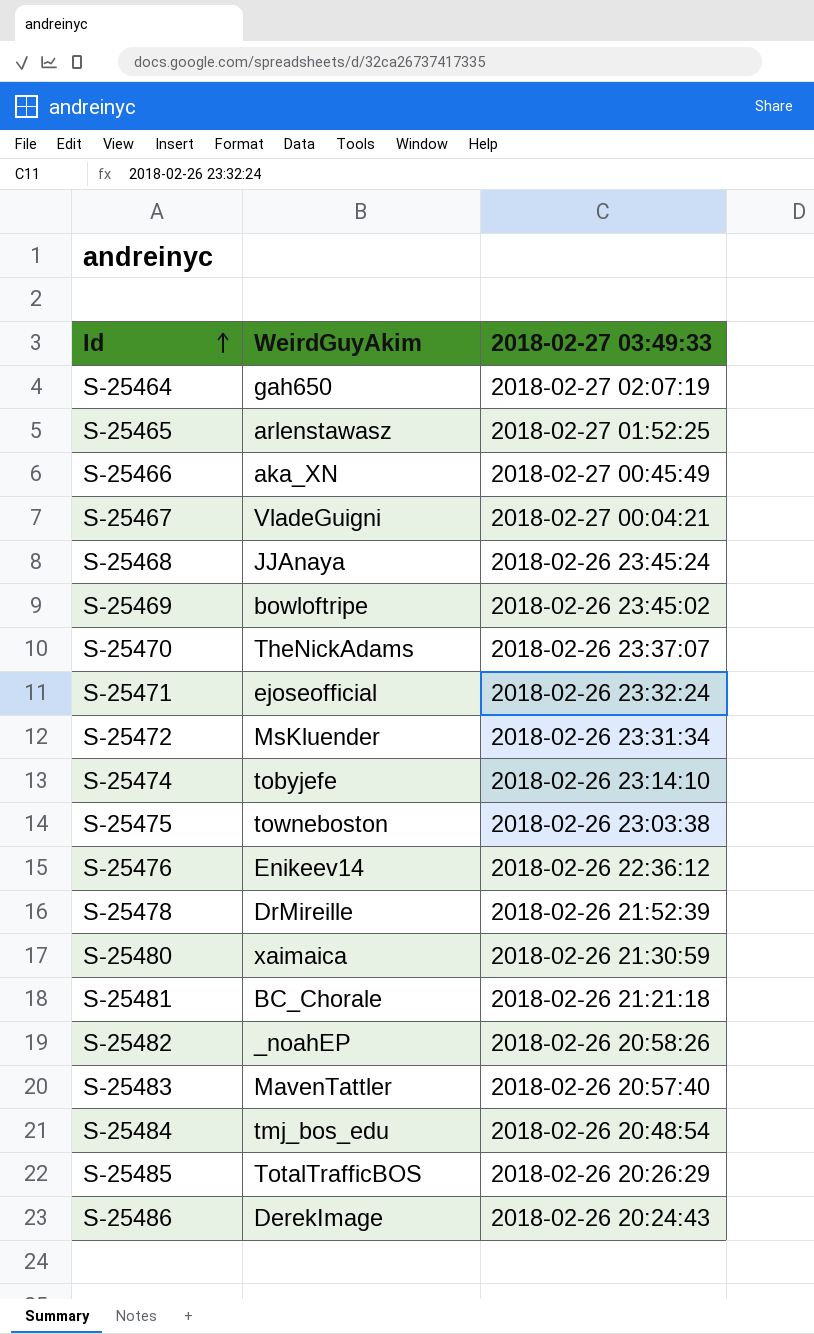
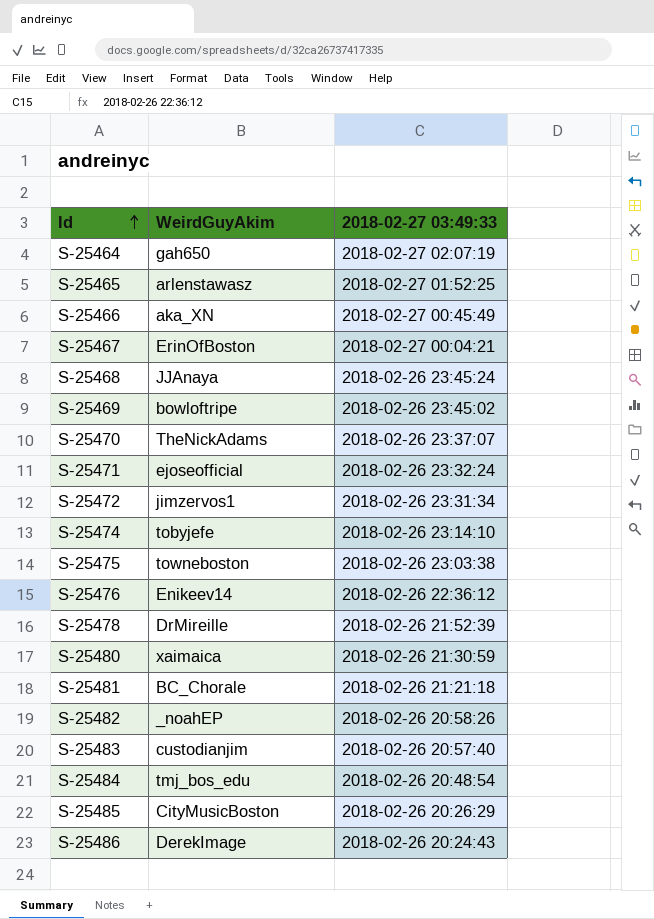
S-25467 | WeirdGuyAkim: VladeGuigni -> ErinOfBoston
S-25472 | WeirdGuyAkim: MsKluender -> jimzervos1
S-25483 | WeirdGuyAkim: MavenTattler -> custodianjim
S-25485 | WeirdGuyAkim: TotalTrafficBOS -> CityMusicBoston

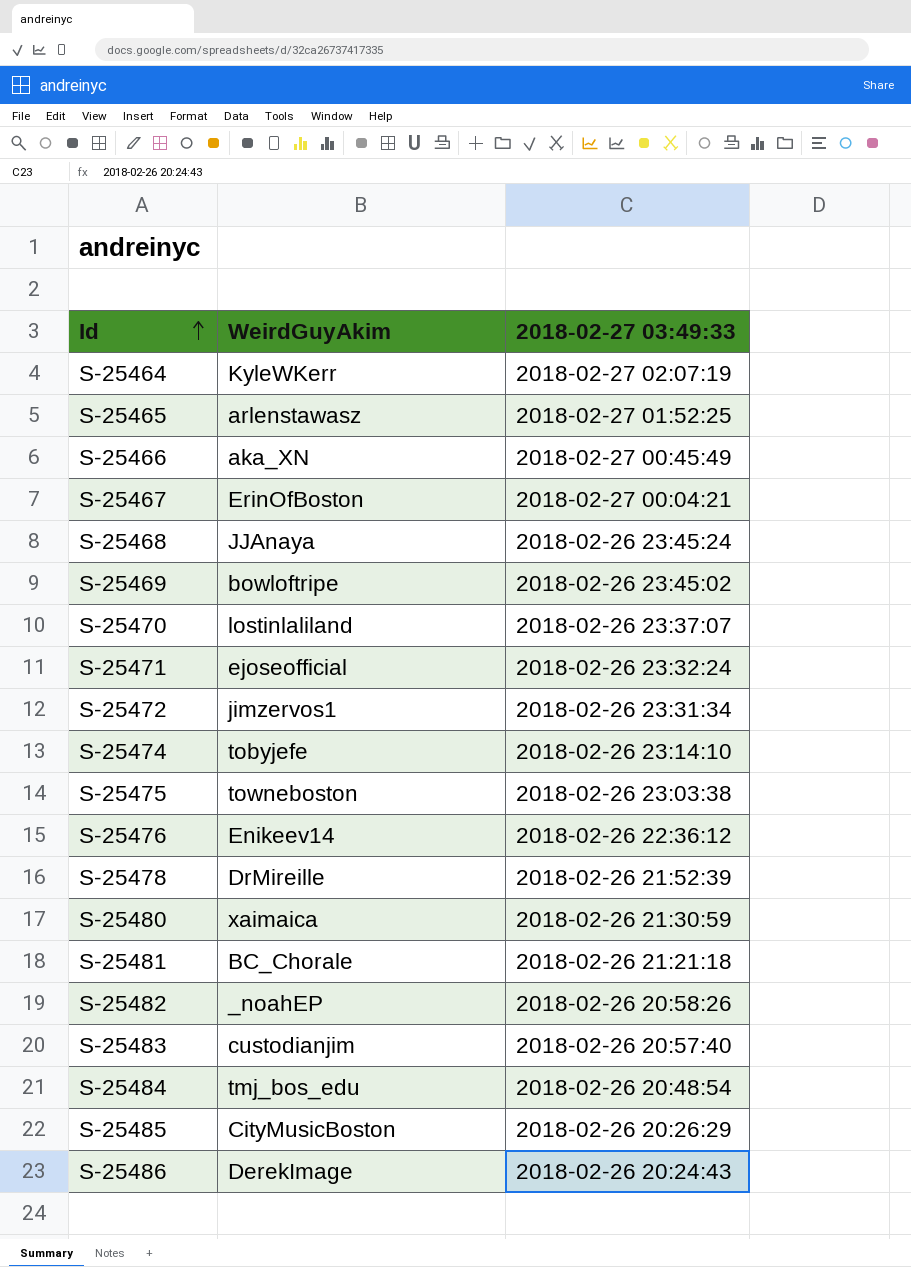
S-25464 | WeirdGuyAkim: gah650 -> KyleWKerr
S-25470 | WeirdGuyAkim: TheNickAdams -> lostinlaliland

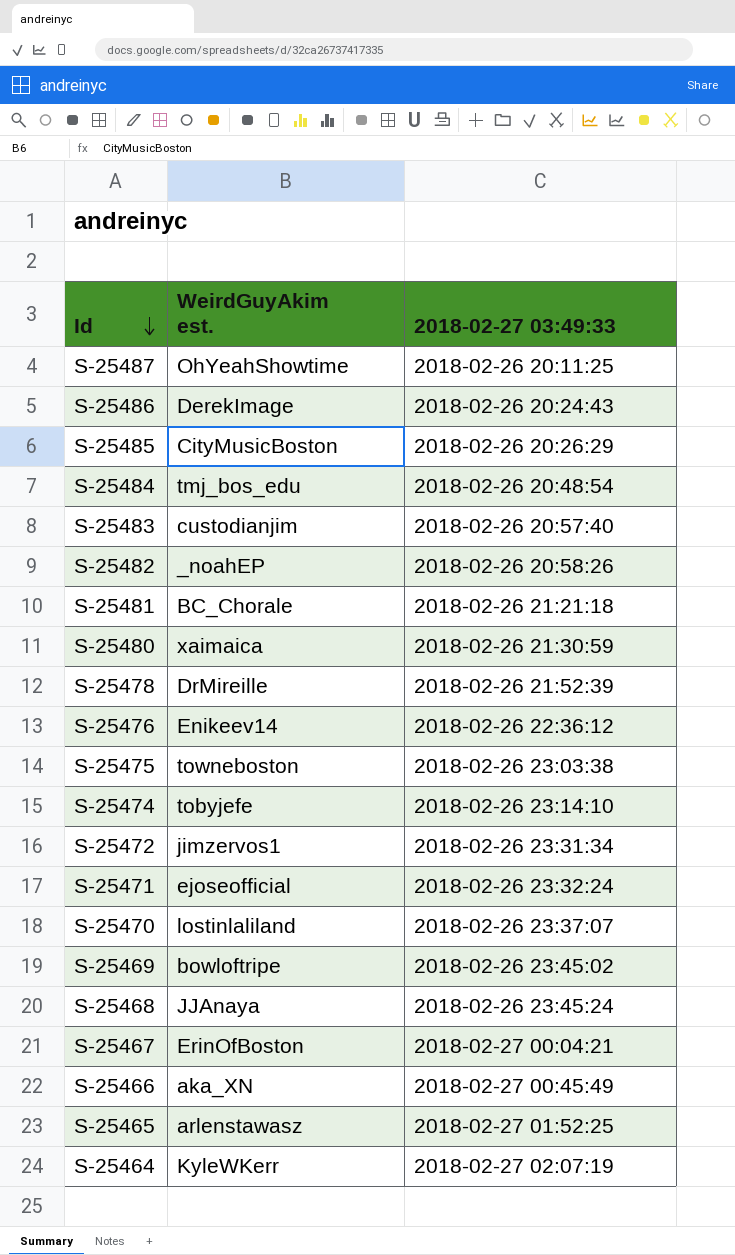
row order: Id ascending -> Id descending
column name: WeirdGuyAkim -> WeirdGuyAkim est.
row S-25487: none -> OhYeahShowtime | 2018-02-26 20:11:25

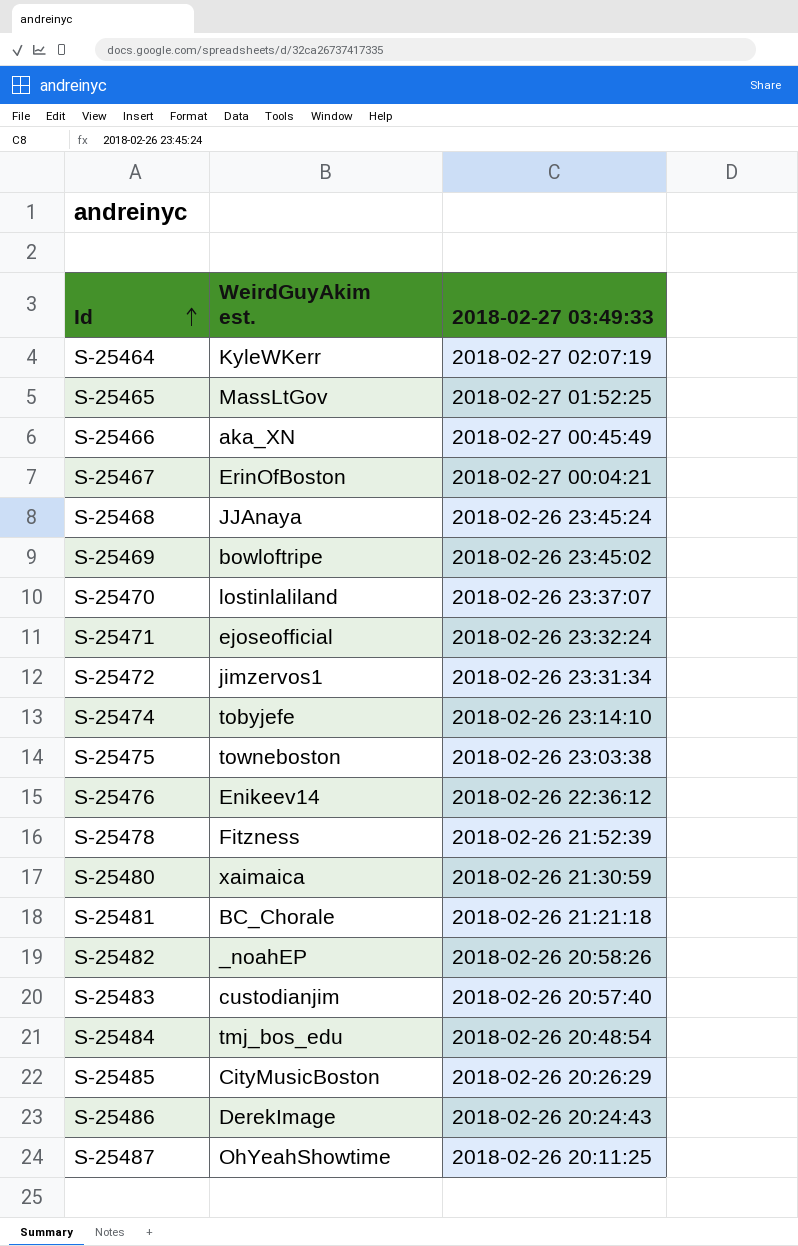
row order: Id descending -> Id ascending
S-25465 | WeirdGuyAkim est.: arlenstawasz -> MassLtGov
S-25478 | WeirdGuyAkim est.: DrMireille -> Fitzness

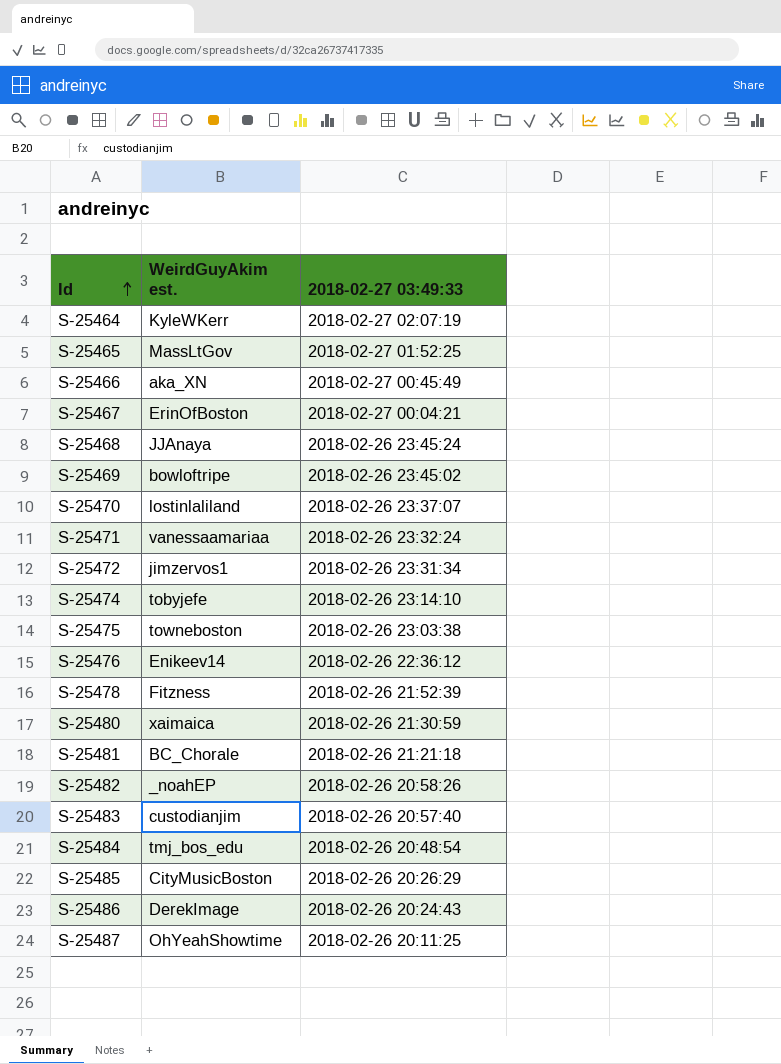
S-25471 | WeirdGuyAkim est.: ejoseofficial -> vanessaamariaa

